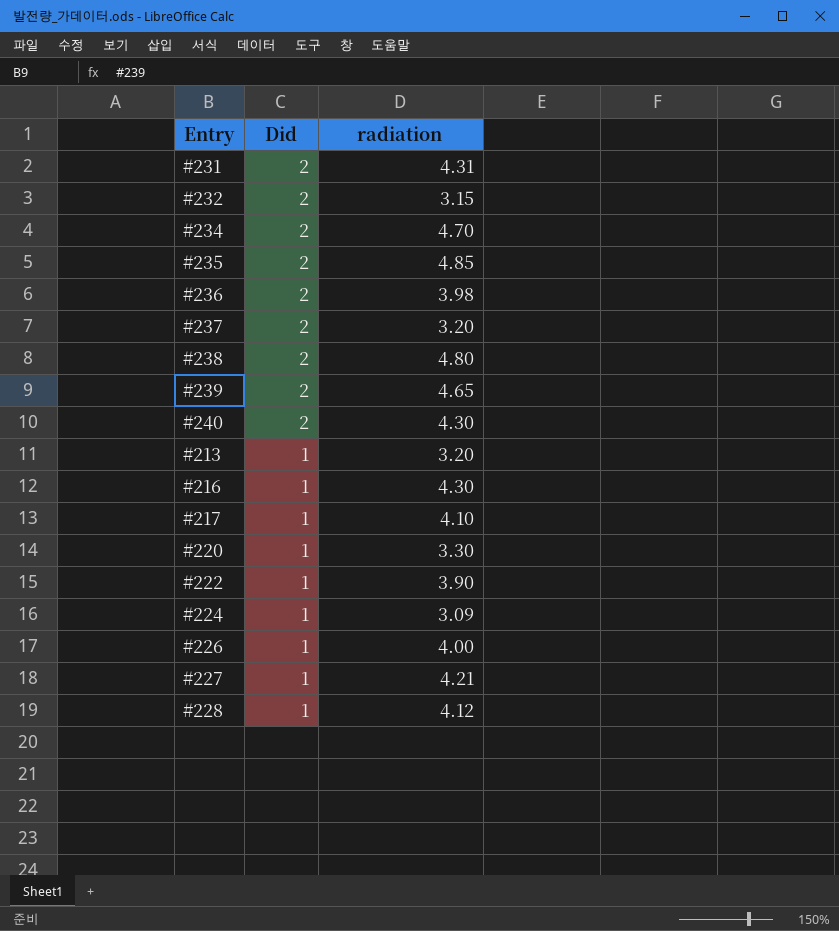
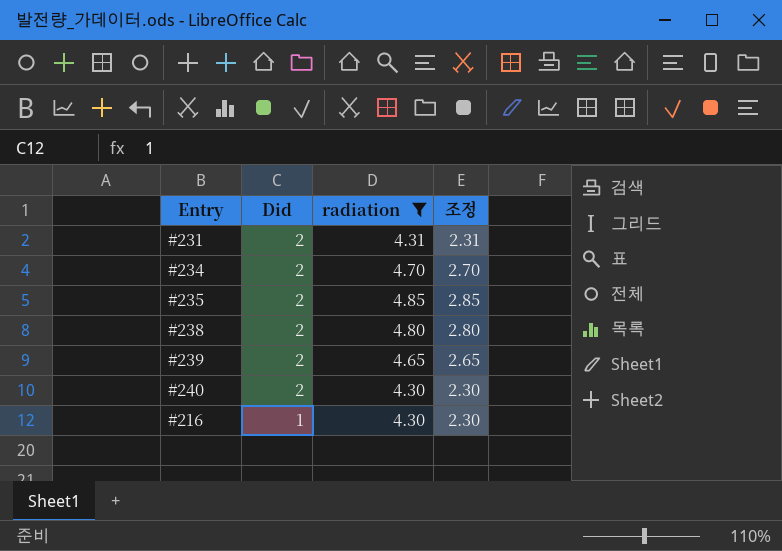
filter: none -> radiation >= 4.30
column 조정 | formula: none -> [radiation] - 2

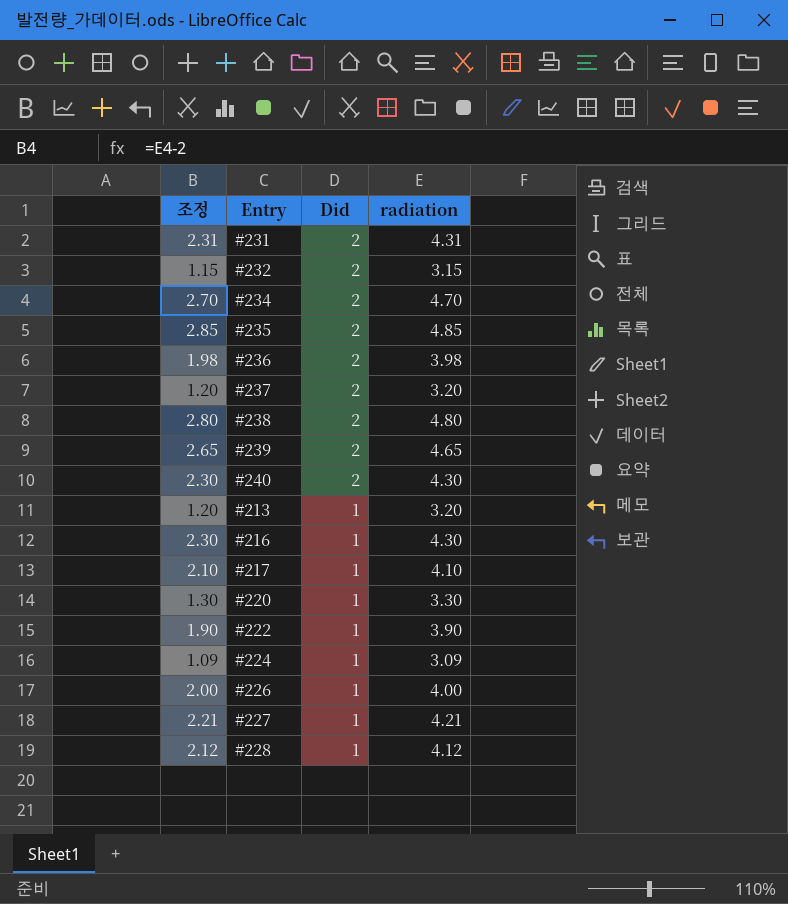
filter: radiation >= 4.30 -> none
column 조정 | position: 4 -> 1

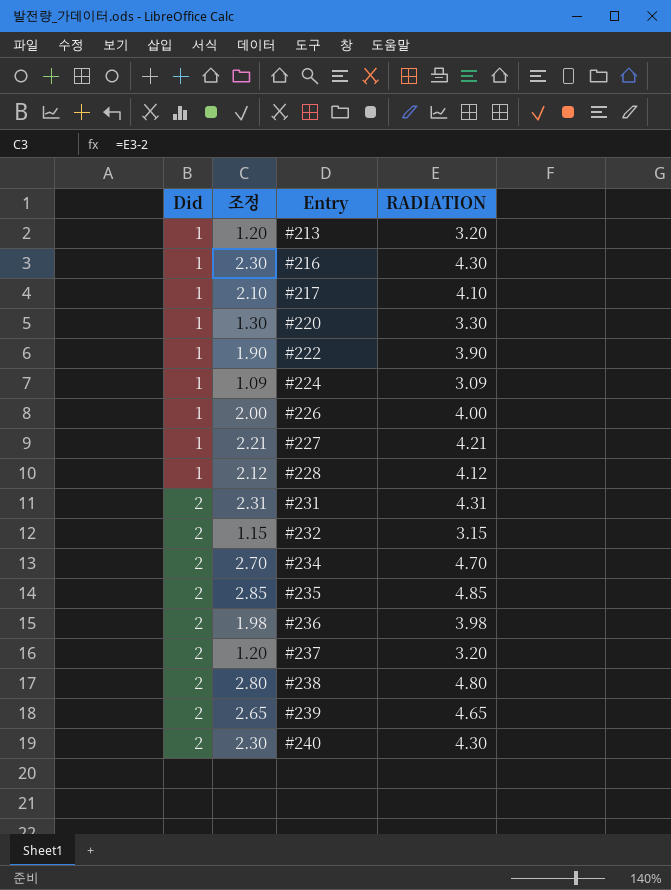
row order: Did descending -> Did ascending
column Did | position: 3 -> 1
column name: radiation -> RADIATION

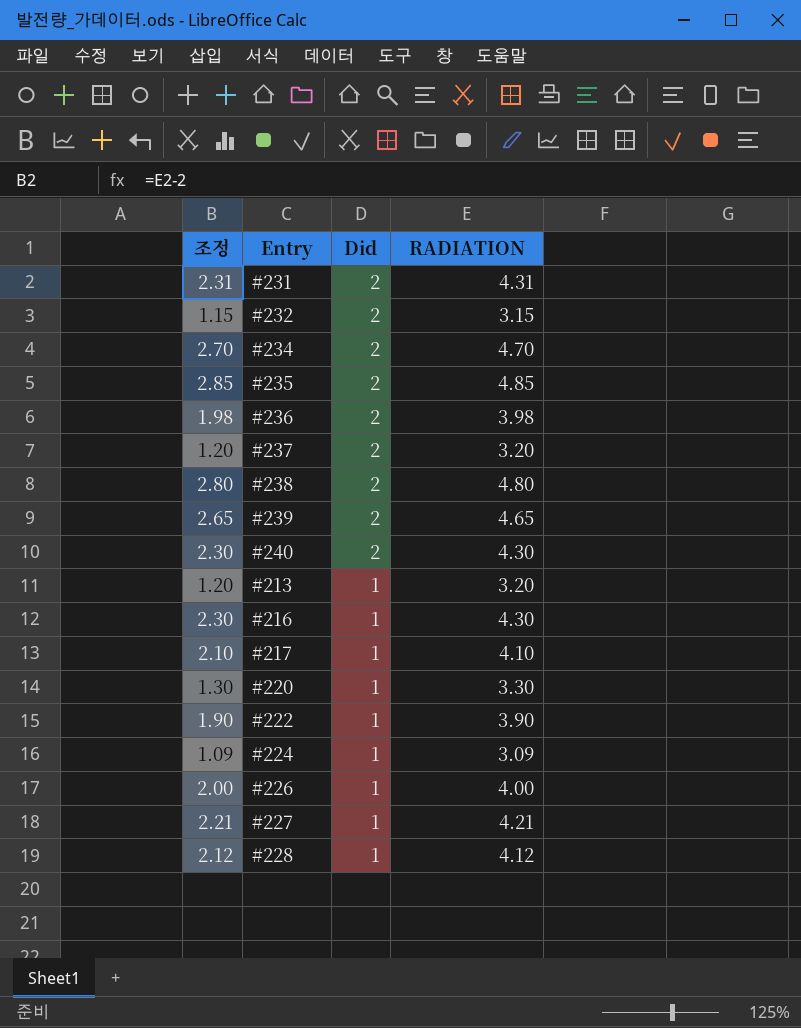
row order: Did ascending -> Did descending
column Did | position: 1 -> 3

